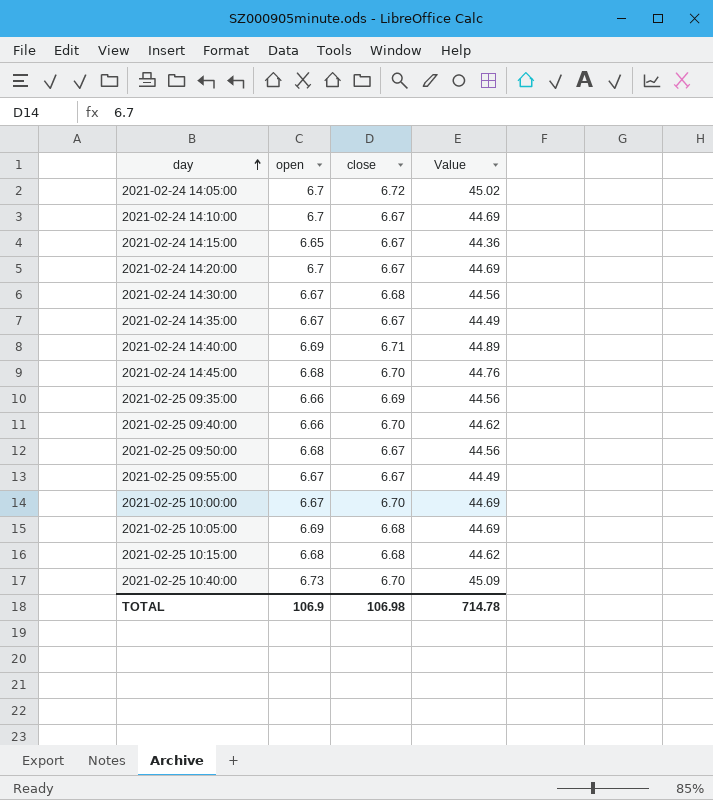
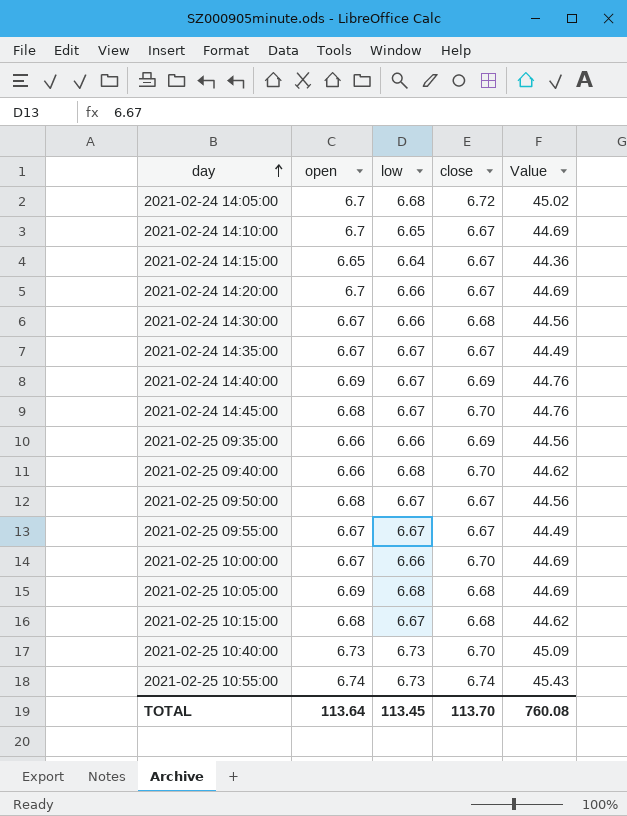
column low | position: none -> 3
2021-02-24 14:40:00 | close: 6.71 -> 6.69
2021-02-24 14:40:00 | Value: 44.89 -> 44.76
row 2021-02-25 10:55:00: none -> 6.74 | 6.73 | 6.74 | 45.43
TOTAL | open: 106.9 -> 113.64
TOTAL | close: 106.98 -> 113.70
TOTAL | Value: 714.78 -> 760.08

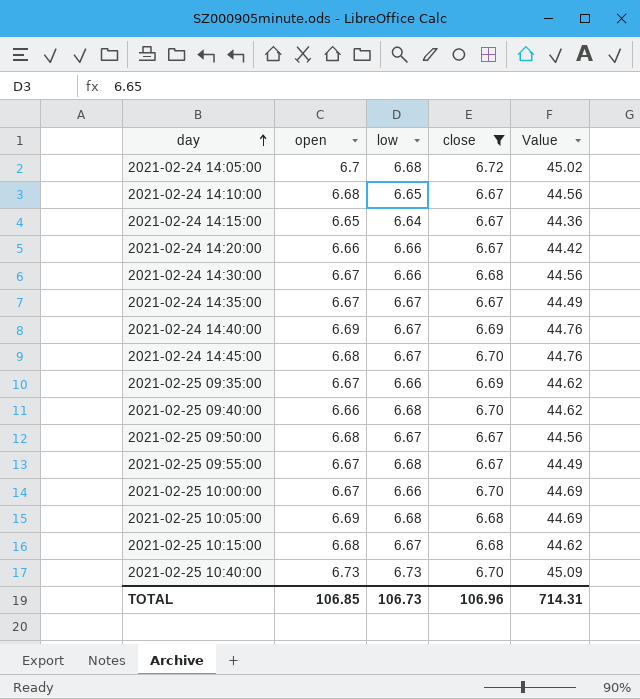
filter: none -> close != 6.74
2021-02-24 14:10:00 | open: 6.7 -> 6.68
2021-02-24 14:10:00 | Value: 44.69 -> 44.56
2021-02-24 14:20:00 | open: 6.7 -> 6.66
2021-02-24 14:20:00 | Value: 44.69 -> 44.42
2021-02-25 09:35:00 | open: 6.66 -> 6.67
2021-02-25 09:35:00 | Value: 44.56 -> 44.62
2021-02-25 09:55:00 | low: 6.67 -> 6.68
TOTAL | open: 113.64 -> 106.85
TOTAL | low: 113.45 -> 106.73
TOTAL | close: 113.70 -> 106.96
TOTAL | Value: 760.08 -> 714.31

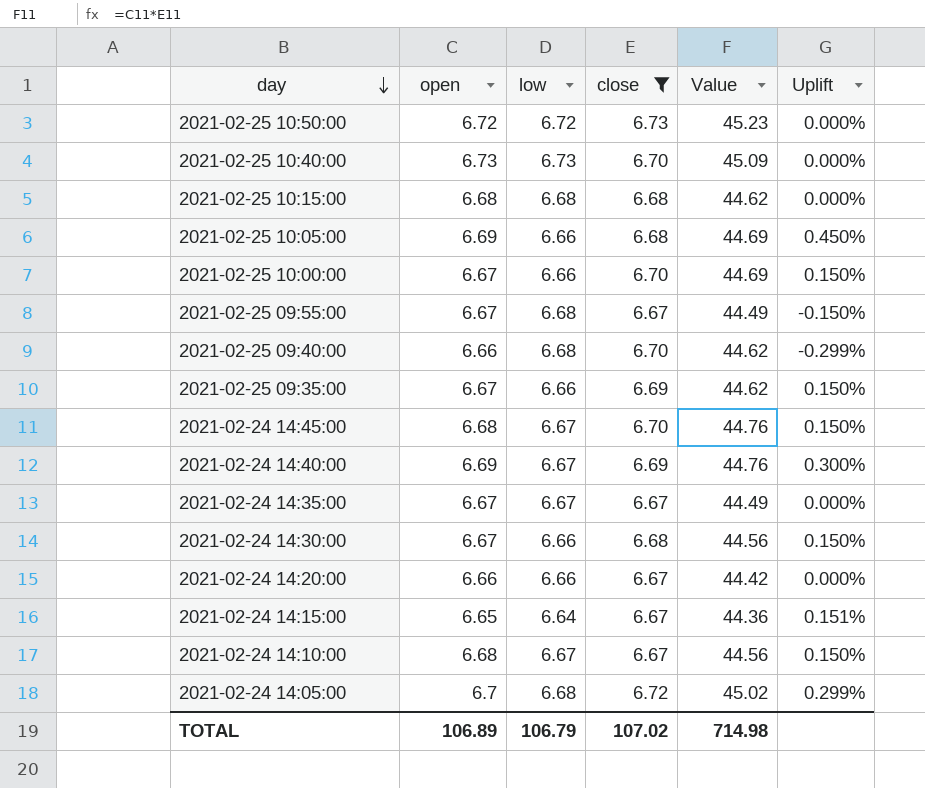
row order: day ascending -> day descending
column Uplift | formula: none -> ([open] - [low]) / [low]
row 2021-02-25 09:50:00: 6.68 | 6.67 | 6.67 | 44.56 -> none
row 2021-02-25 10:50:00: none -> 6.72 | 6.72 | 6.73 | 45.23 | 0.000%
2021-02-25 10:15:00 | low: 6.67 -> 6.68
2021-02-25 10:05:00 | low: 6.68 -> 6.66
2021-02-24 14:10:00 | low: 6.65 -> 6.67
TOTAL | open: 106.85 -> 106.89
TOTAL | low: 106.73 -> 106.79
TOTAL | close: 106.96 -> 107.02
TOTAL | Value: 714.31 -> 714.98

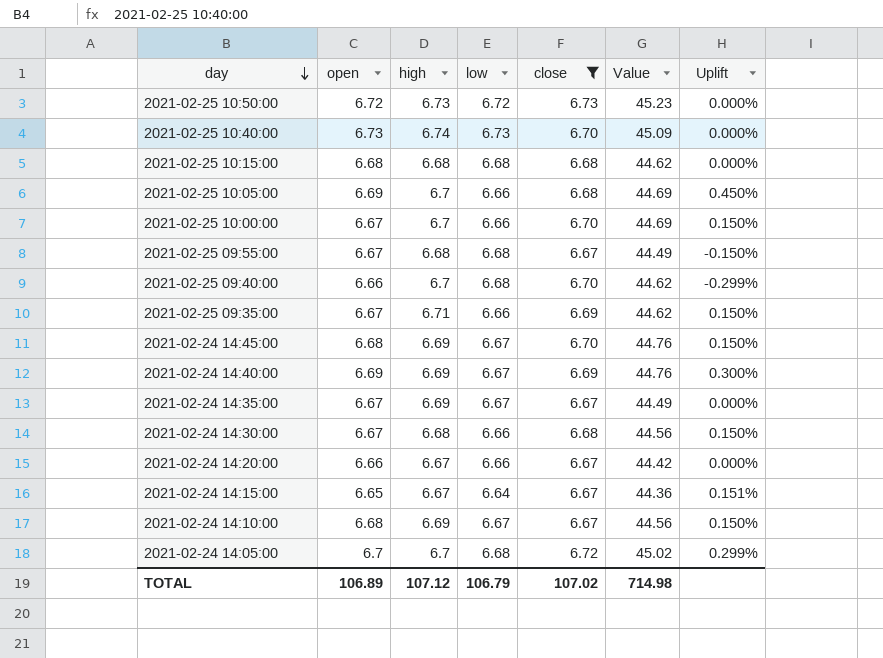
column high | position: none -> 3

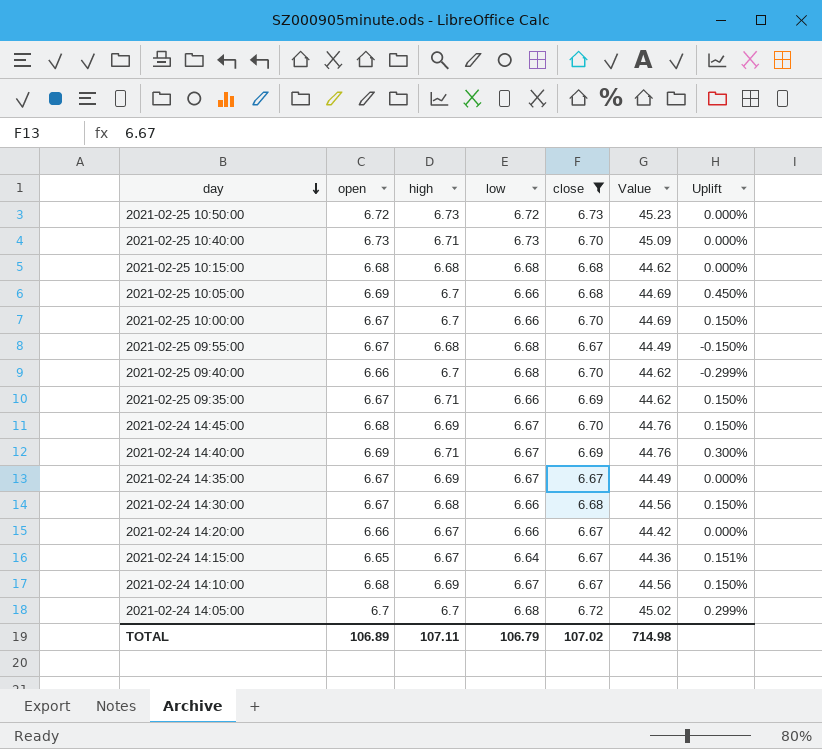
2021-02-25 10:40:00 | high: 6.74 -> 6.71
2021-02-24 14:40:00 | high: 6.69 -> 6.71
TOTAL | high: 107.12 -> 107.11

